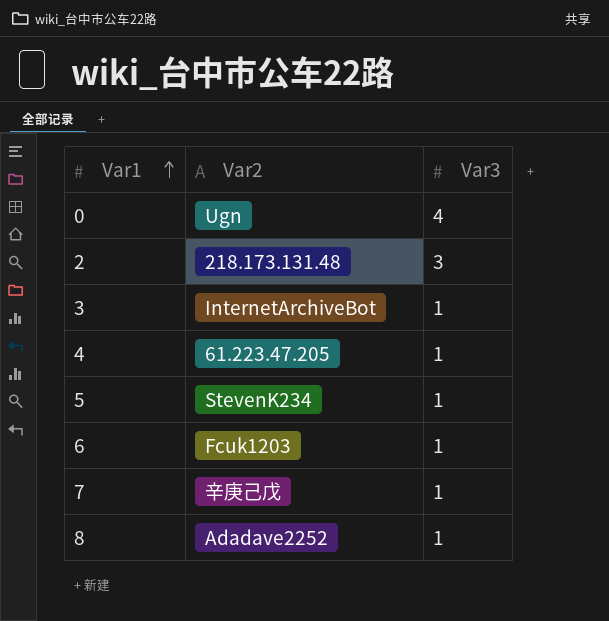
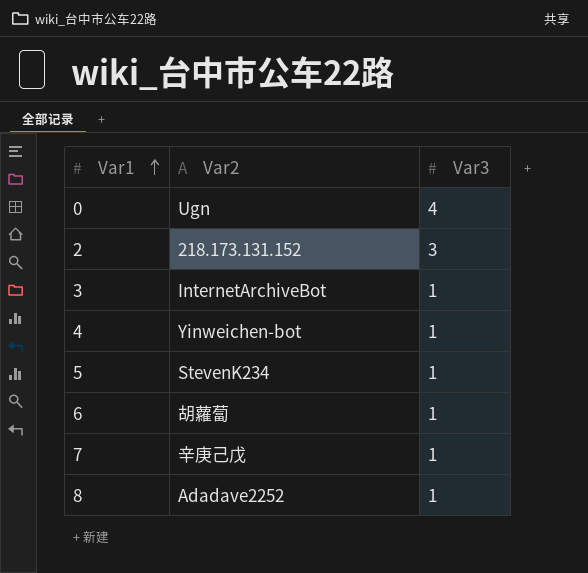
2 | Var2: 218.173.131.48 -> 218.173.131.152
4 | Var2: 61.223.47.205 -> Yinweichen-bot
6 | Var2: Fcuk1203 -> 胡蘿蔔

